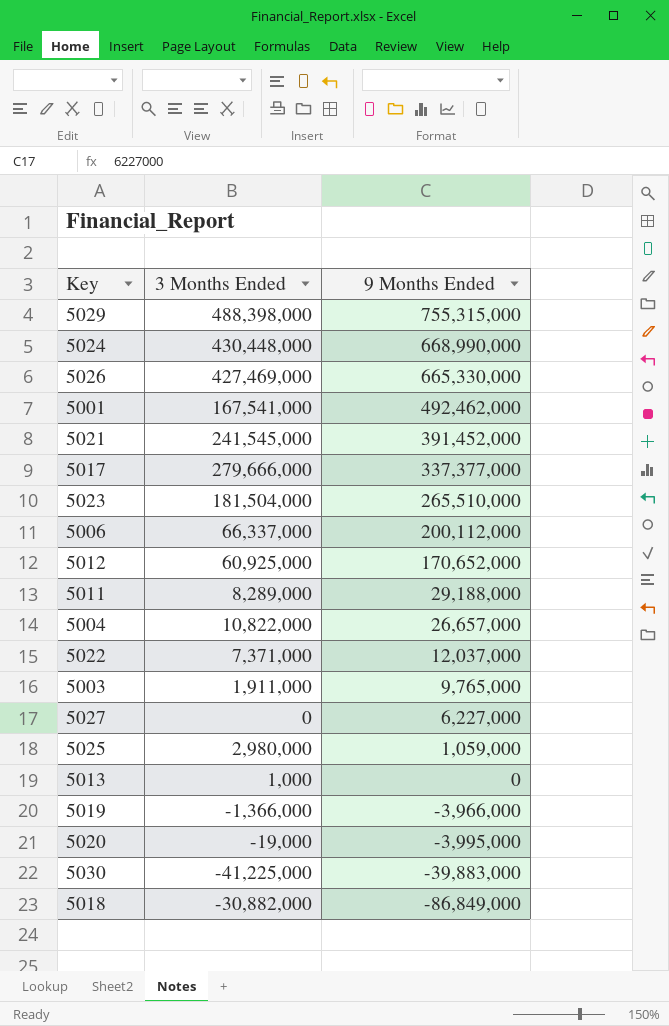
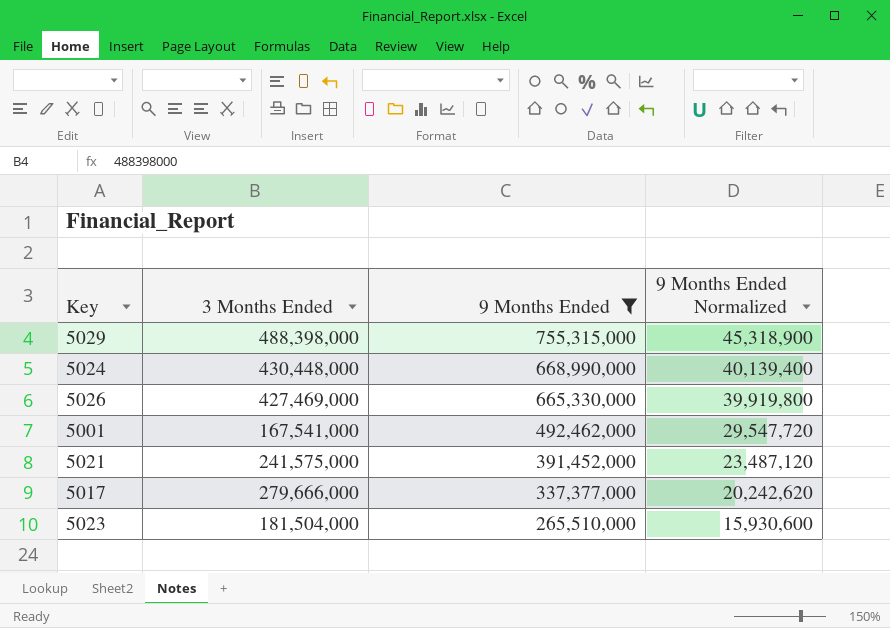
filter: none -> 9 Months Ended >= 265,510,000
column 9 Months Ended Normalized | formula: none -> [9 Months Ended] * 0.06
5021 | 3 Months Ended: 241,545,000 -> 241,575,000

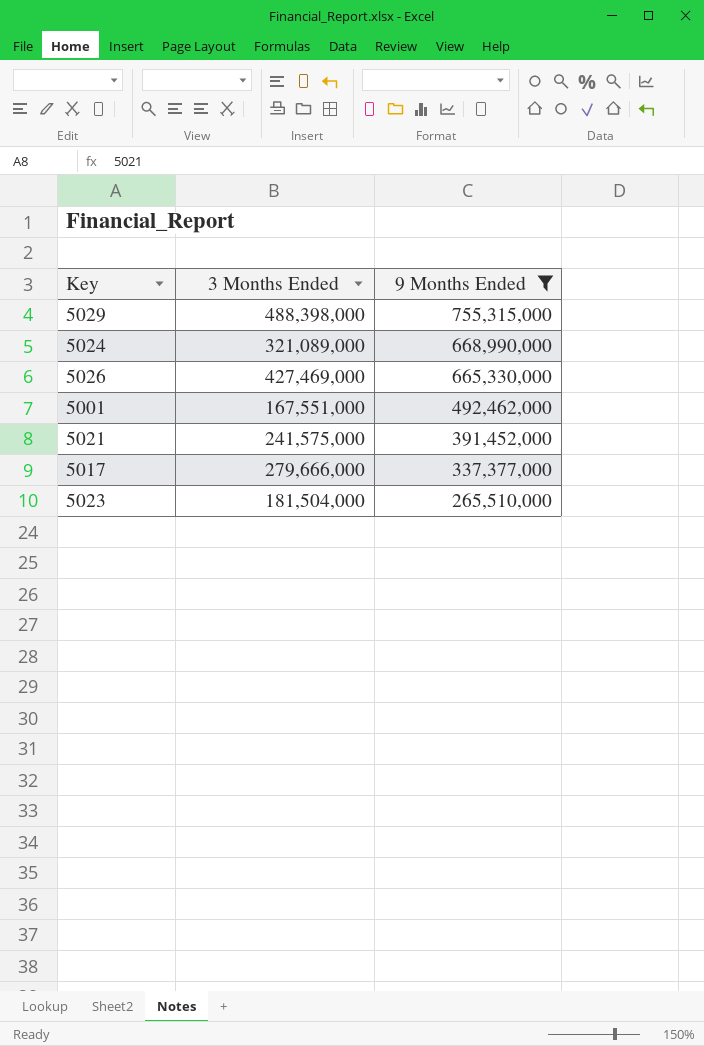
column 9 Months Ended Normalized | formula: [9 Months Ended] * 0.06 -> none
5024 | 3 Months Ended: 430,448,000 -> 321,089,000
5001 | 3 Months Ended: 167,541,000 -> 167,551,000

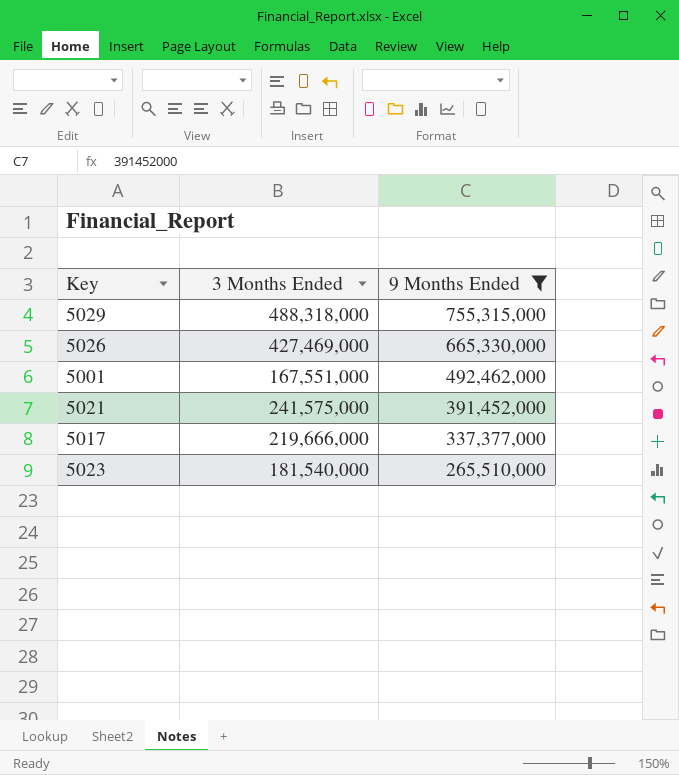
row 5024: 321,089,000 | 668,990,000 -> none
5029 | 3 Months Ended: 488,398,000 -> 488,318,000
5017 | 3 Months Ended: 279,666,000 -> 219,666,000
5023 | 3 Months Ended: 181,504,000 -> 181,540,000

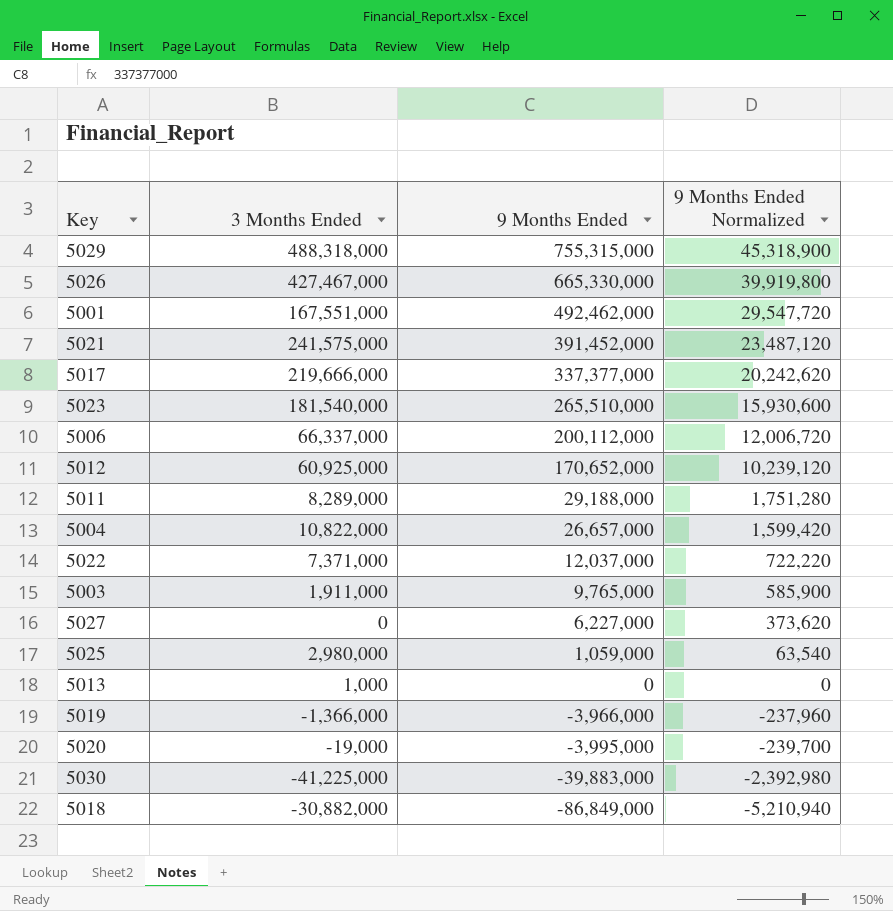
filter: 9 Months Ended >= 265,510,000 -> none
column 9 Months Ended Normalized | formula: none -> [9 Months Ended] * 0.06
5026 | 3 Months Ended: 427,469,000 -> 427,467,000

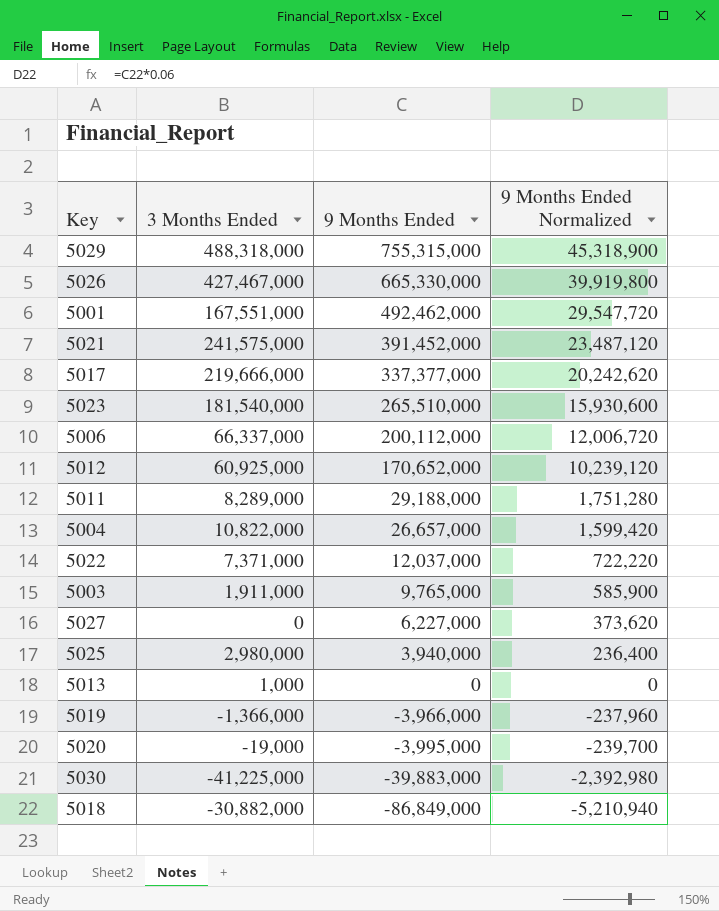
5025 | 9 Months Ended: 1,059,000 -> 3,940,000
5025 | 9 Months Ended Normalized: 63,540 -> 236,400

